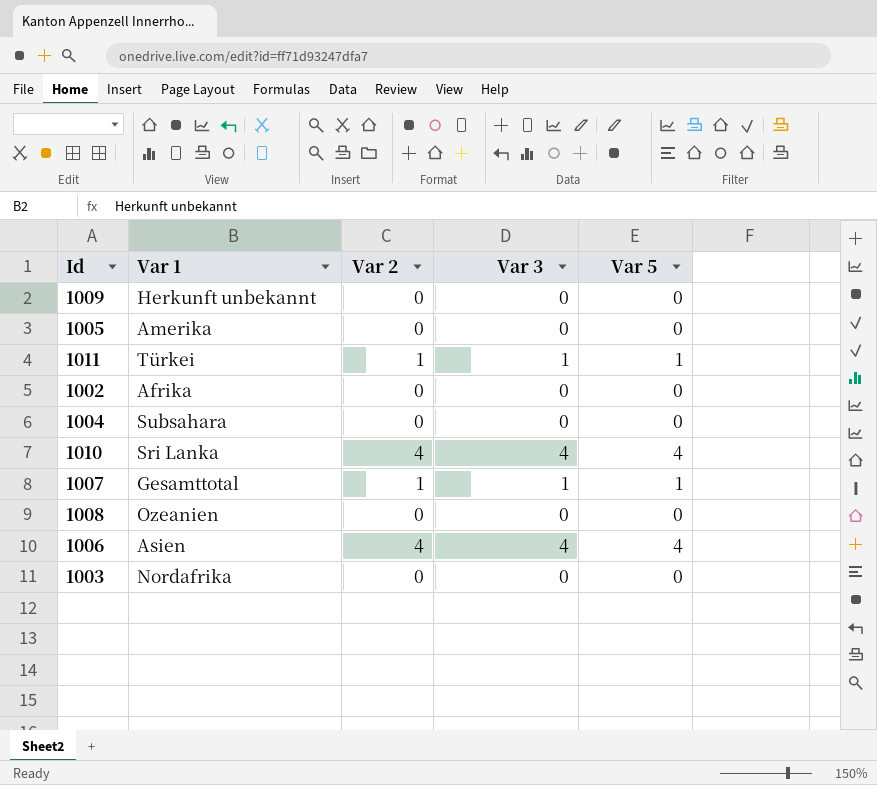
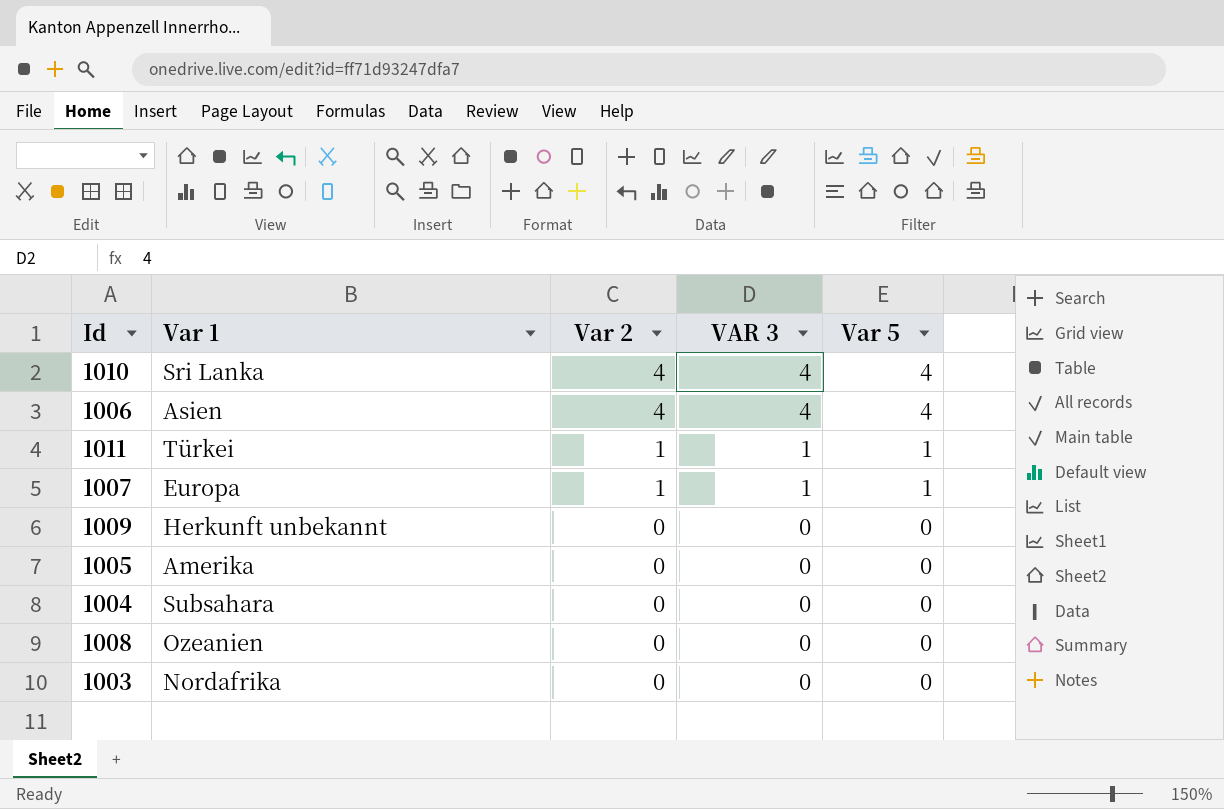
row order: none -> Var 2 descending
column name: Var 3 -> VAR 3
row 1002: Afrika | 0 | 0 | 0 -> none
1007 | Var 1: Gesamttotal -> Europa

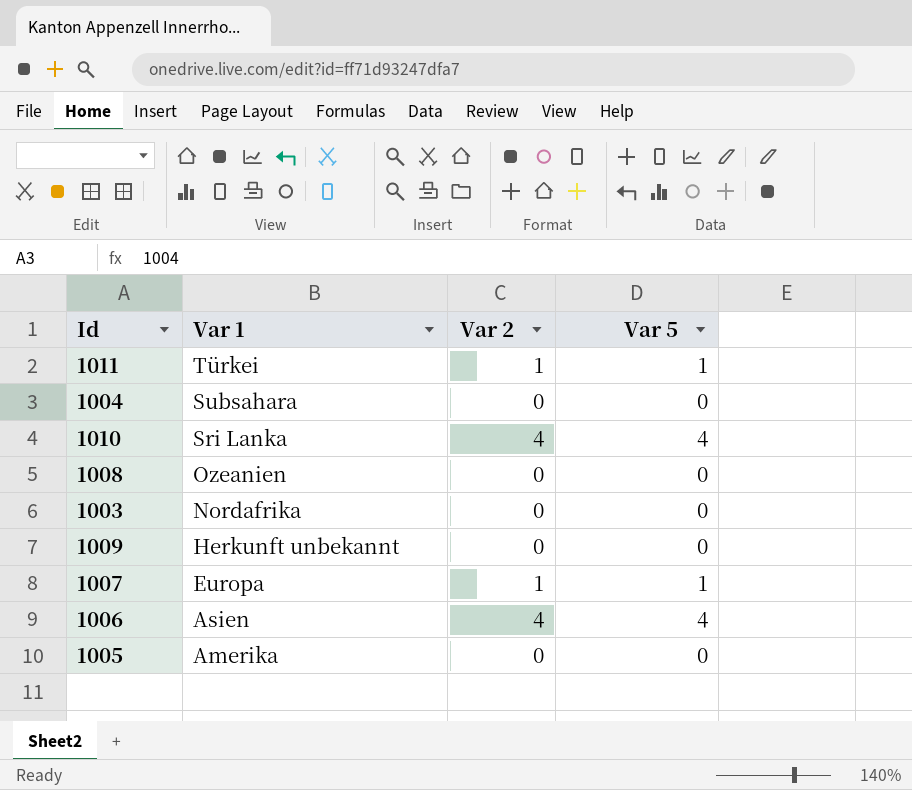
row order: Var 2 descending -> Var 1 descending
column VAR 3 | position: 4 -> none

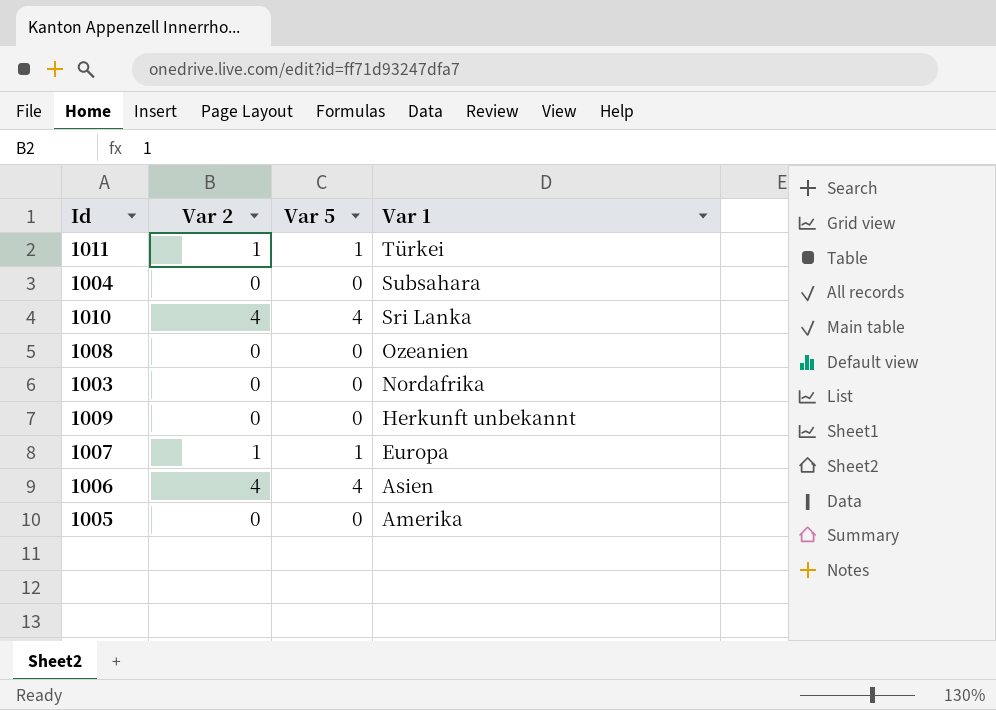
column Var 1 | position: 2 -> 4

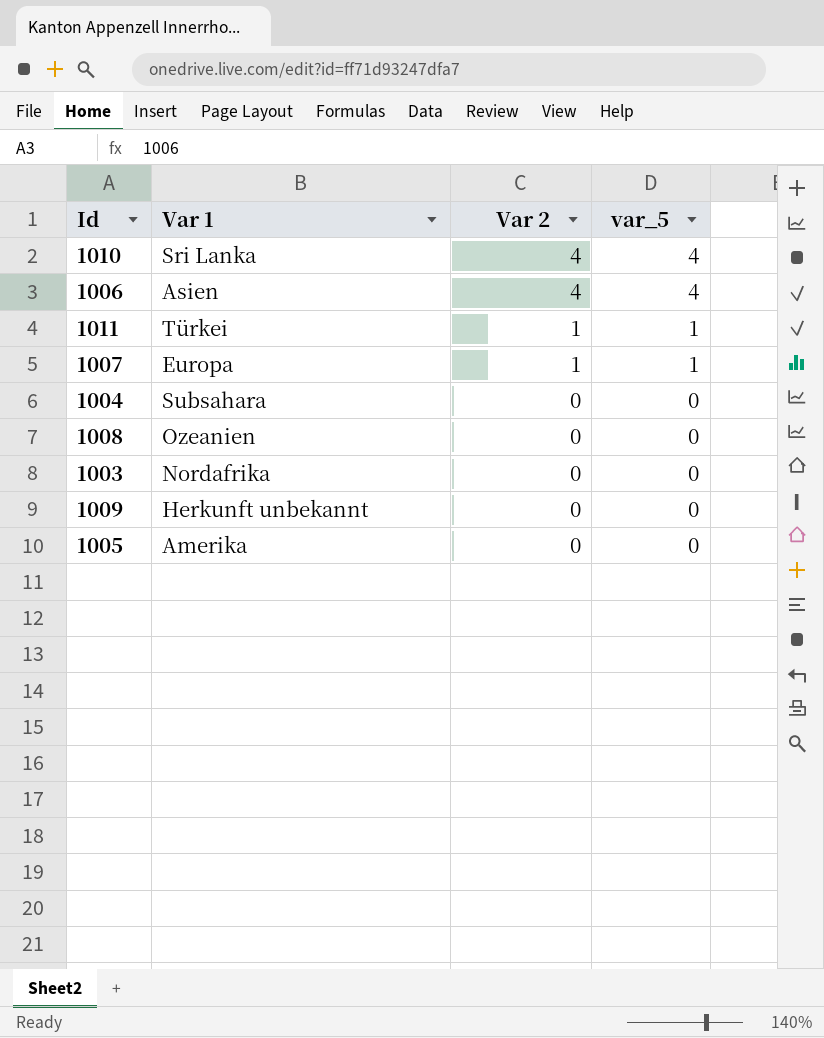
row order: Var 1 descending -> Var 2 descending
column Var 1 | position: 4 -> 2
column name: Var 5 -> var_5

